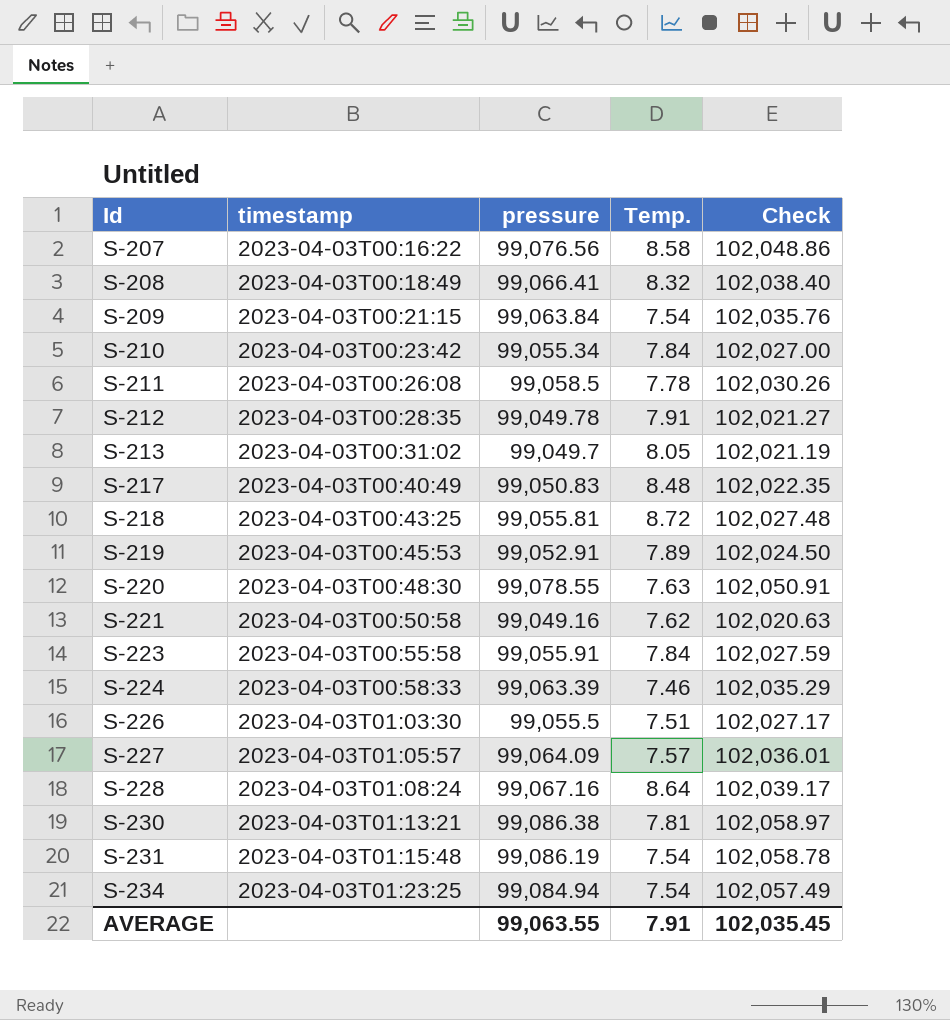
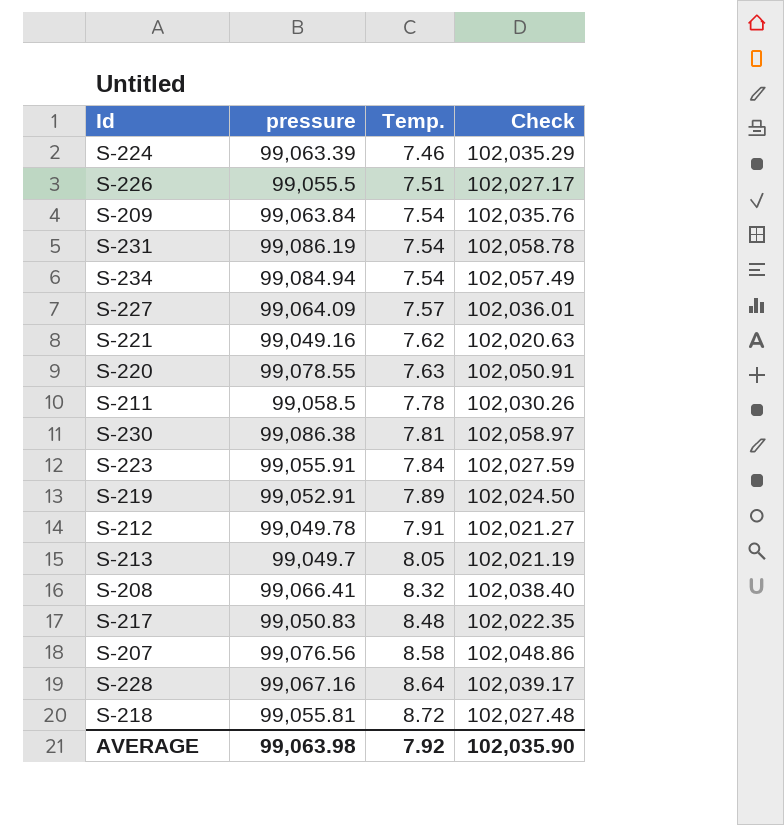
row order: Id ascending -> Temp. ascending
column timestamp | position: 2 -> none
row S-210: 2023-04-03T00:23:42 | 99,055.34 | 7.84 | 102,027.00 -> none
AVERAGE | pressure: 99,063.55 -> 99,063.98
AVERAGE | Temp.: 7.91 -> 7.92
AVERAGE | Check: 102,035.45 -> 102,035.90

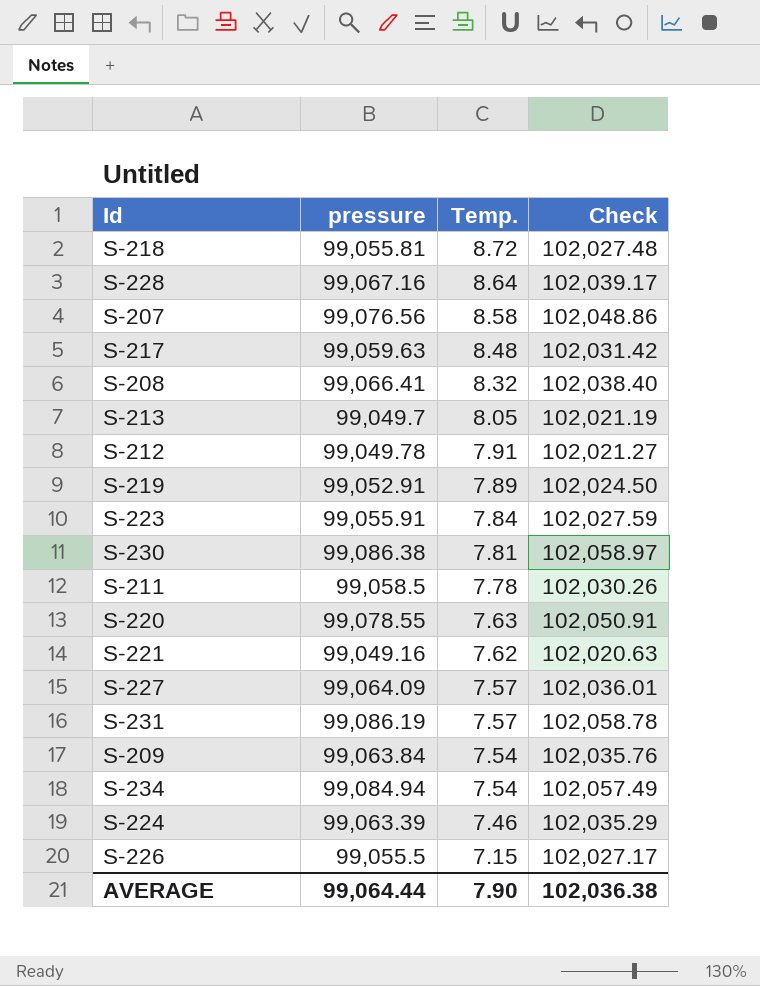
row order: Temp. ascending -> Temp. descending
S-217 | pressure: 99,050.83 -> 99,059.63
S-217 | Check: 102,022.35 -> 102,031.42
S-231 | Temp.: 7.54 -> 7.57
S-226 | Temp.: 7.51 -> 7.15
AVERAGE | pressure: 99,063.98 -> 99,064.44
AVERAGE | Temp.: 7.92 -> 7.90
AVERAGE | Check: 102,035.90 -> 102,036.38

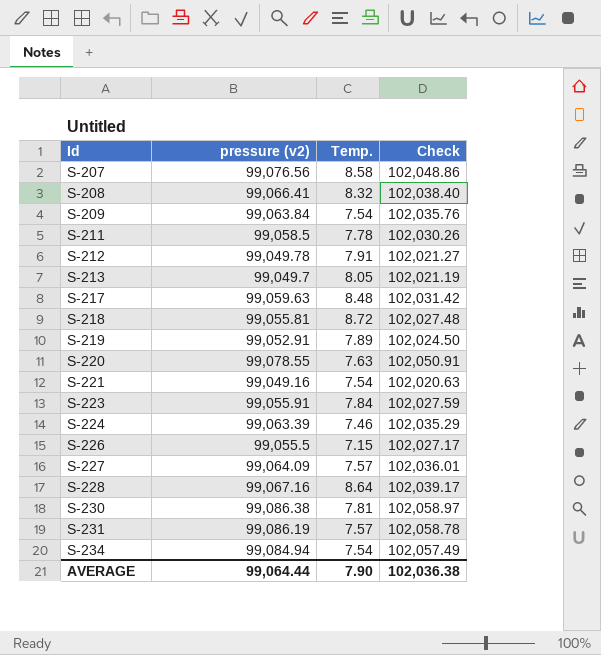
row order: Temp. descending -> Id ascending
column name: pressure -> pressure (v2)
S-221 | Temp.: 7.62 -> 7.54

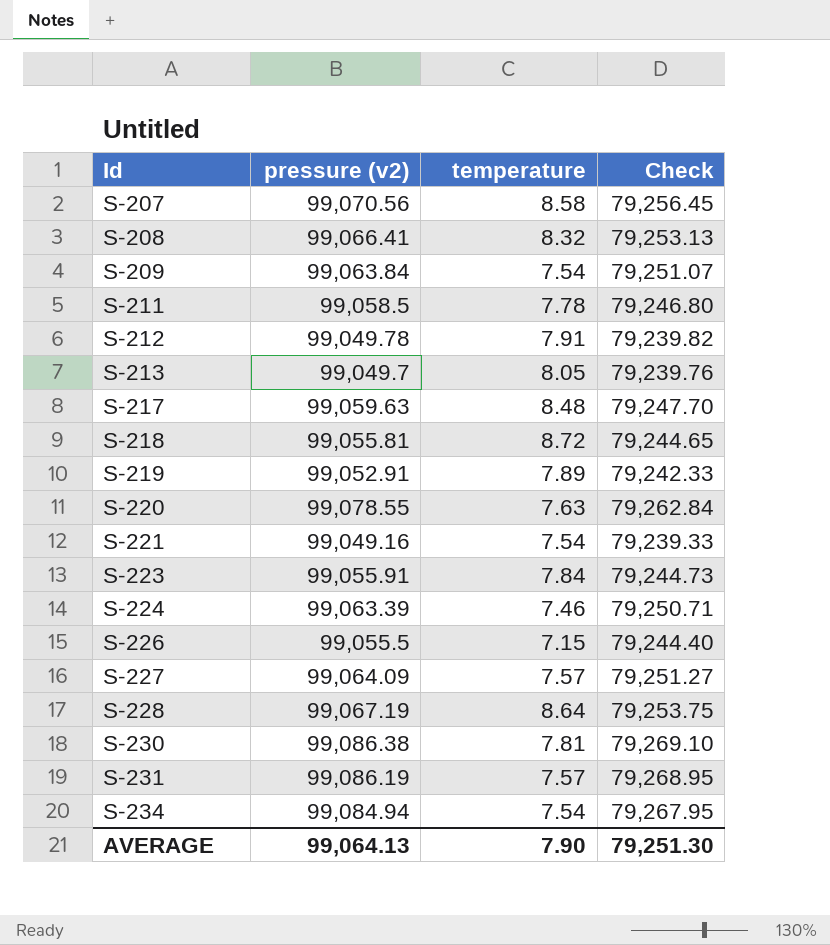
column name: Temp. -> temperature
column Check | formula: [pressure (v2)] * 1.03 -> [pressure (v2)] * 0.8
S-207 | pressure (v2): 99,076.56 -> 99,070.56
S-228 | pressure (v2): 99,067.16 -> 99,067.19
AVERAGE | pressure (v2): 99,064.44 -> 99,064.13
AVERAGE | Check: 102,036.38 -> 79,251.30

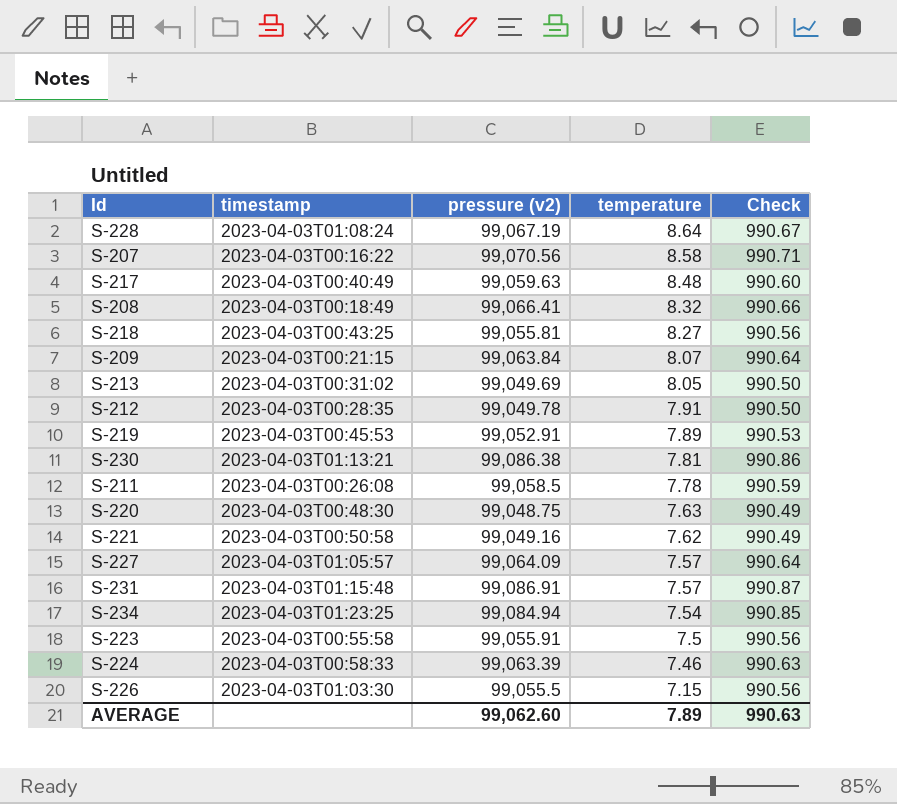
row order: Id ascending -> temperature descending
column timestamp | position: none -> 2
column Check | formula: [pressure (v2)] * 0.8 -> [pressure (v2)] * 0.01
S-218 | temperature: 8.72 -> 8.27
S-209 | temperature: 7.54 -> 8.07
S-213 | pressure (v2): 99,049.7 -> 99,049.69
S-220 | pressure (v2): 99,078.55 -> 99,048.75
S-221 | temperature: 7.54 -> 7.62
S-231 | pressure (v2): 99,086.19 -> 99,086.91
S-223 | temperature: 7.84 -> 7.5
AVERAGE | pressure (v2): 99,064.13 -> 99,062.60
AVERAGE | temperature: 7.90 -> 7.89
AVERAGE | Check: 79,251.30 -> 990.63

